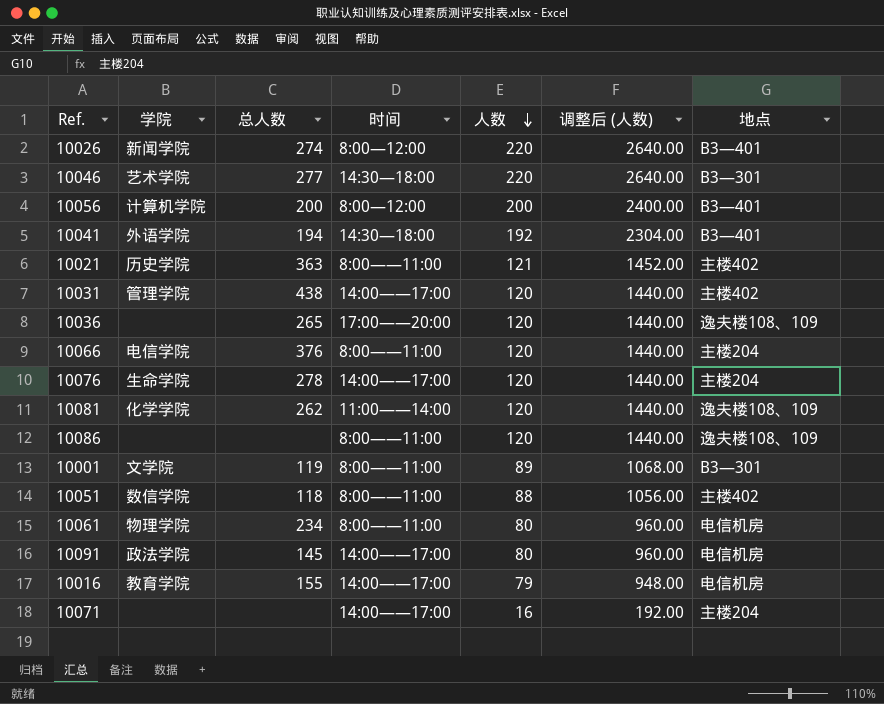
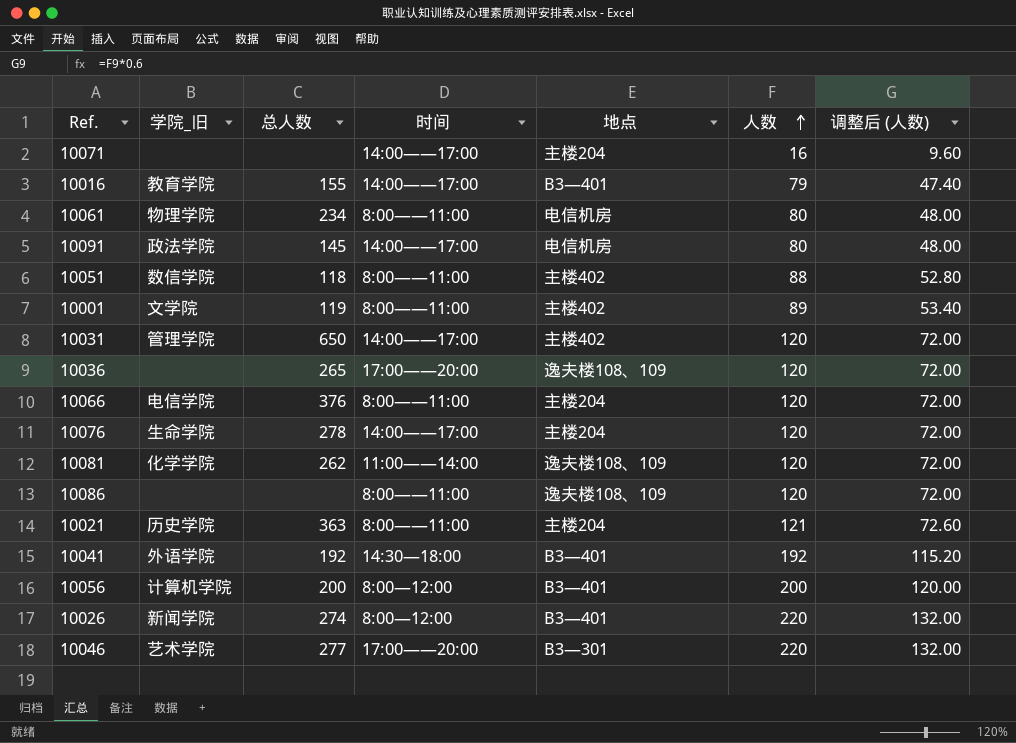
row order: 人数 descending -> 人数 ascending
column name: 学院 -> 学院_旧
column 地点 | position: 7 -> 5
column 调整后 (人数) | formula: [人数] * 12 -> [人数] * 0.6
10016 | 地点: 电信机房 -> B3—401
10001 | 地点: B3—301 -> 主楼402
10031 | 总人数: 438 -> 650
10021 | 地点: 主楼402 -> 主楼204
10041 | 总人数: 194 -> 192
10046 | 时间: 14:30—18:00 -> 17:00——20:00

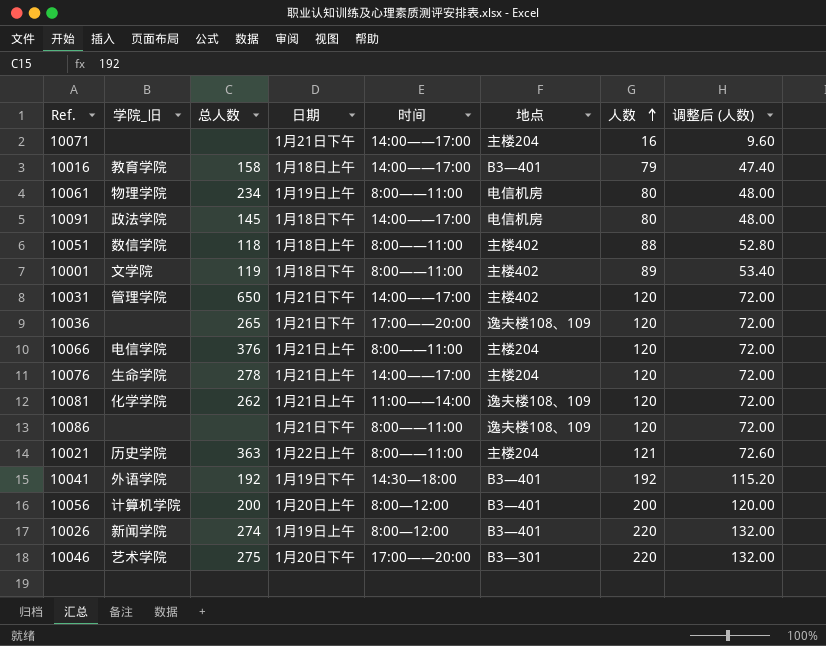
column 日期 | position: none -> 4
10016 | 总人数: 155 -> 158
10046 | 总人数: 277 -> 275

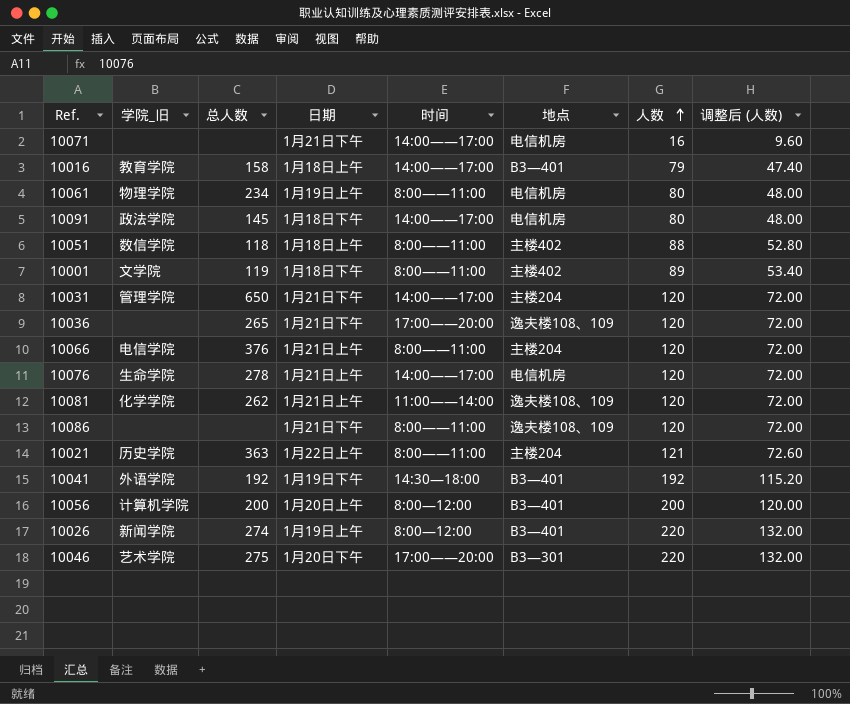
10071 | 地点: 主楼204 -> 电信机房
10031 | 地点: 主楼402 -> 主楼204
10076 | 地点: 主楼204 -> 电信机房

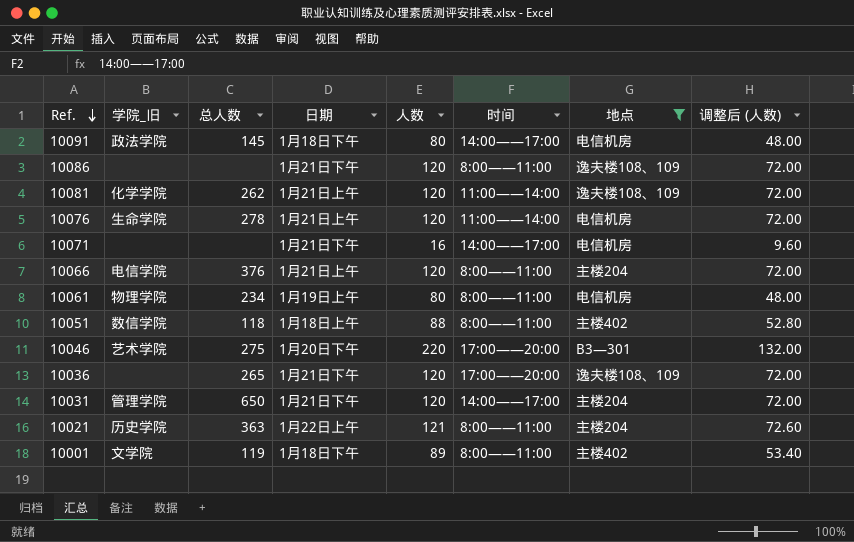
filter: none -> 地点 != B3—401
row order: 人数 ascending -> Ref. descending
column 人数 | position: 7 -> 5
10076 | 时间: 14:00——17:00 -> 11:00——14:00

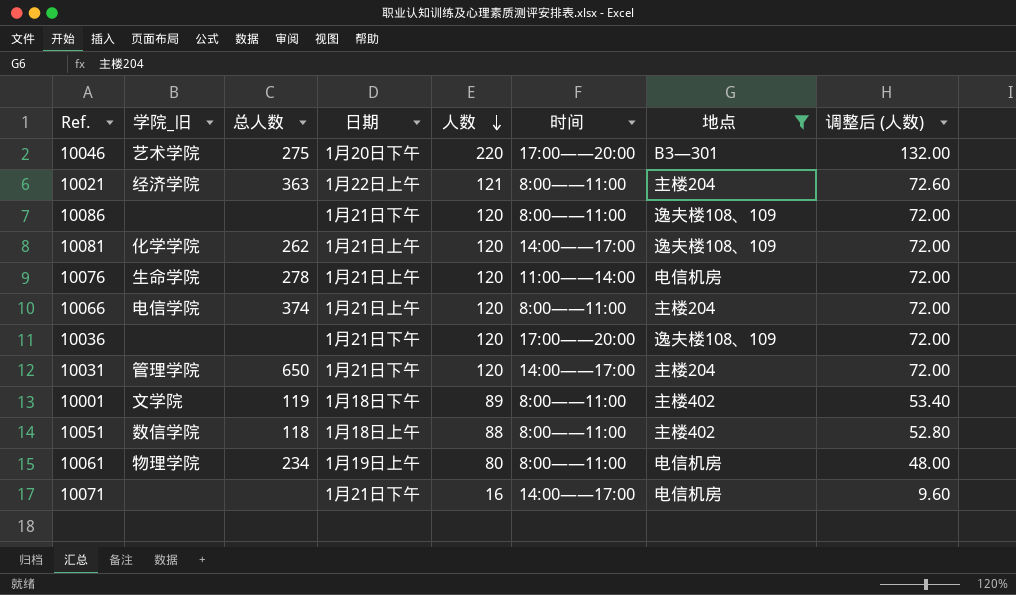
row order: Ref. descending -> 人数 descending
row 10091: 政法学院 | 145 | 1月18日下午 | 80 | 14:00——17:00 | 电信机房 | 48.00 -> none
10021 | 学院_旧: 历史学院 -> 经济学院
10081 | 时间: 11:00——14:00 -> 14:00——17:00
10066 | 总人数: 376 -> 374
10036 | 总人数: 265 -> none

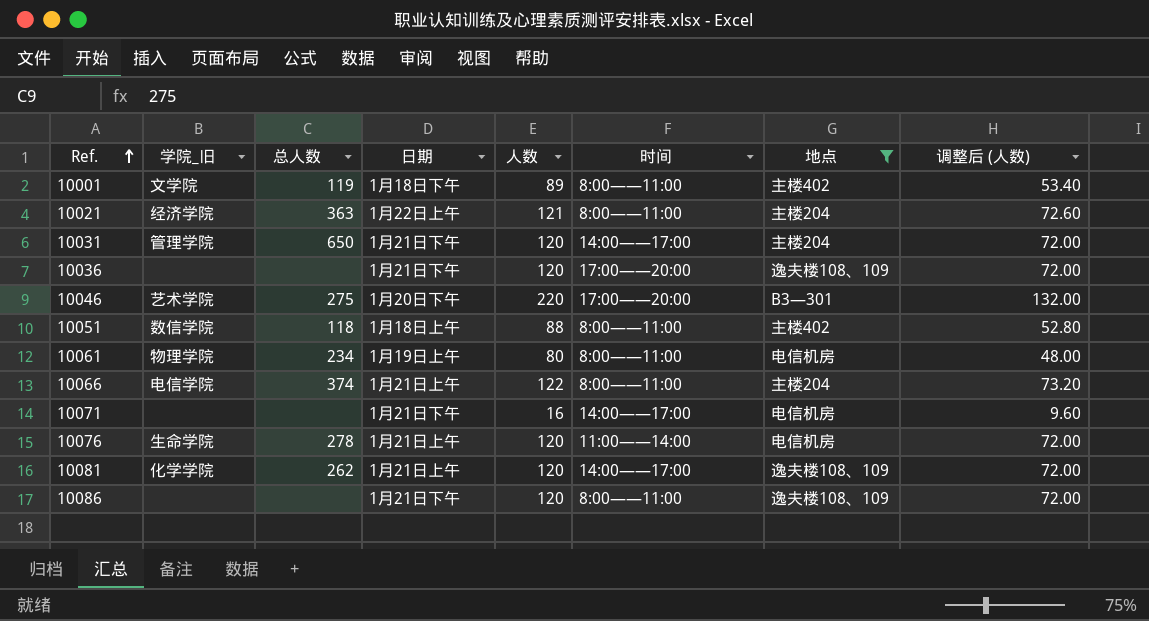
row order: 人数 descending -> Ref. ascending
10066 | 人数: 120 -> 122
10066 | 调整后 (人数): 72.00 -> 73.20

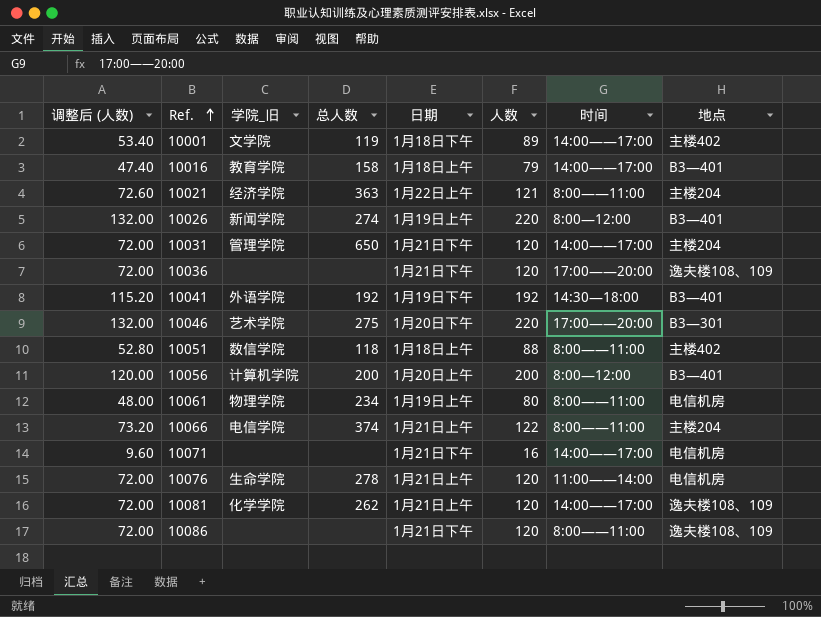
filter: 地点 != B3—401 -> none
column 调整后 (人数) | position: 8 -> 1
10001 | 时间: 8:00——11:00 -> 14:00——17:00

